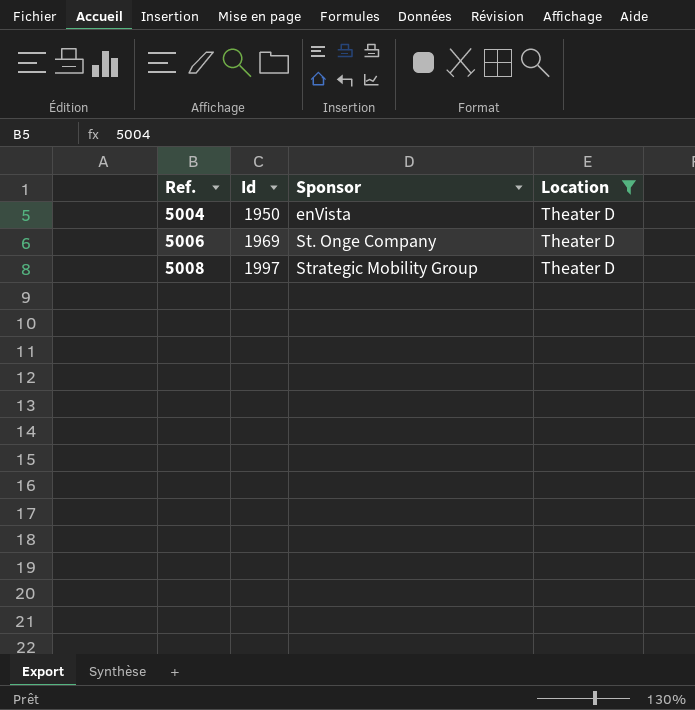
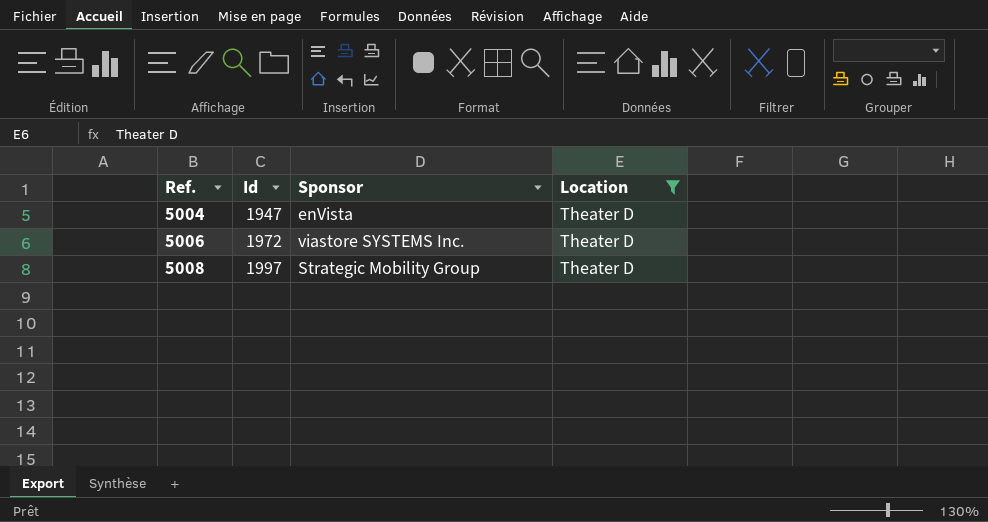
5004 | Id: 1950 -> 1947
5006 | Id: 1969 -> 1972
5006 | Sponsor: St. Onge Company -> viastore SYSTEMS Inc.

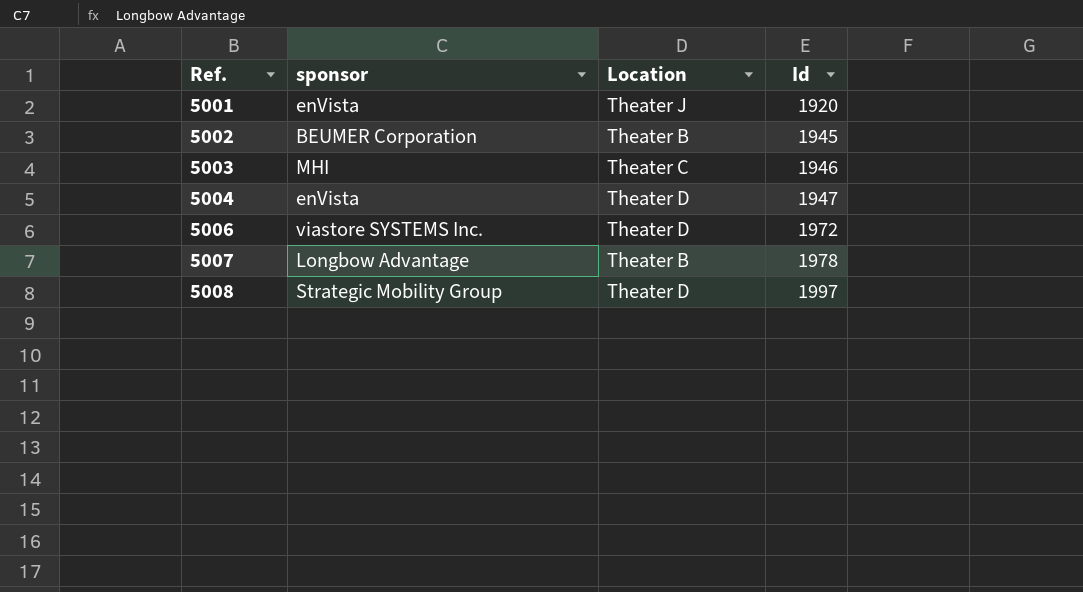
filter: Location = Theater D -> none
column name: Sponsor -> sponsor
column Id | position: 2 -> 4

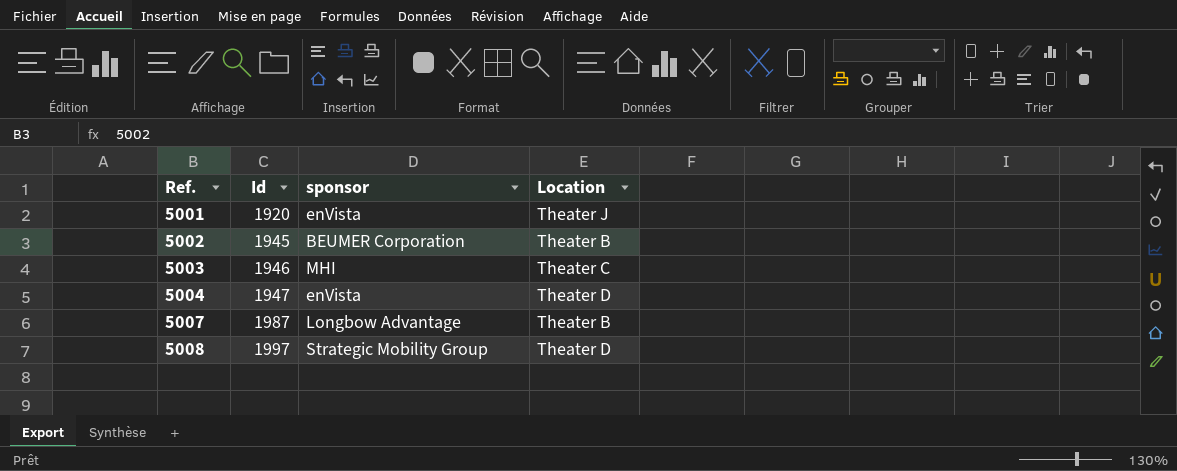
column Id | position: 4 -> 2
row 5006: viastore SYSTEMS Inc. | Theater D | 1972 -> none
5007 | Id: 1978 -> 1987

